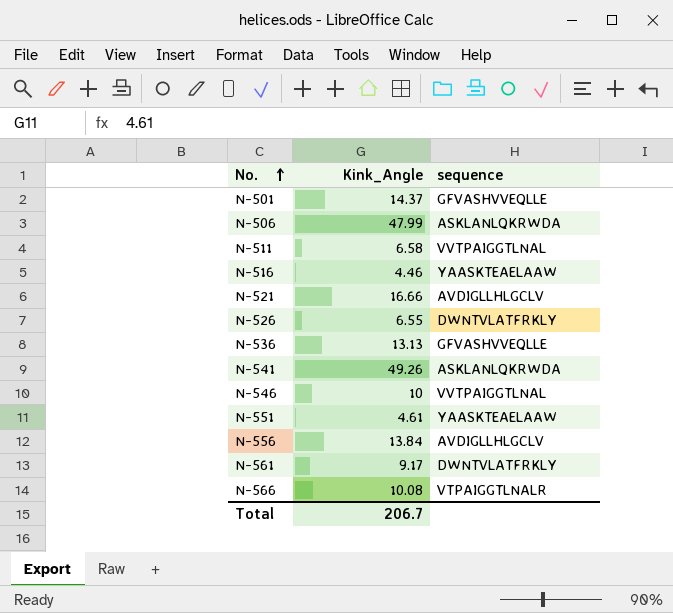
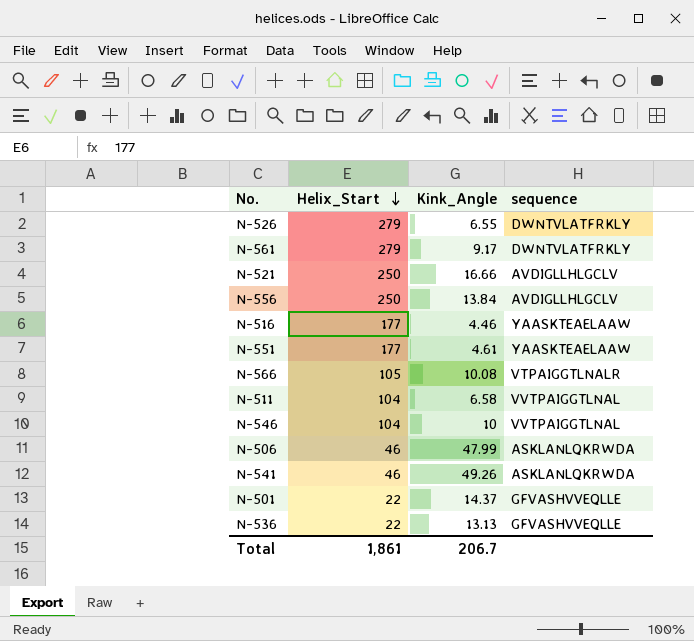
row order: No. ascending -> Helix_Start descending
column Helix_Start | position: none -> 2

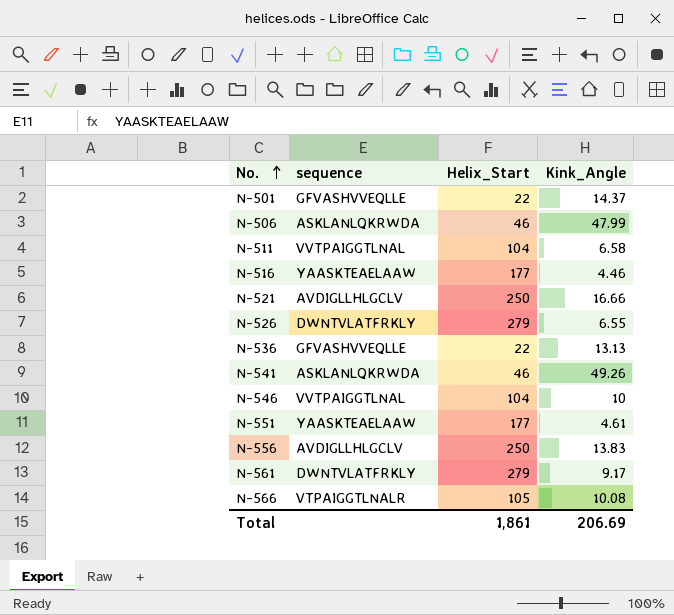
row order: Helix_Start descending -> No. ascending
column sequence | position: 4 -> 2
N-556 | Kink_Angle: 13.84 -> 13.83
Total | Kink_Angle: 206.7 -> 206.69

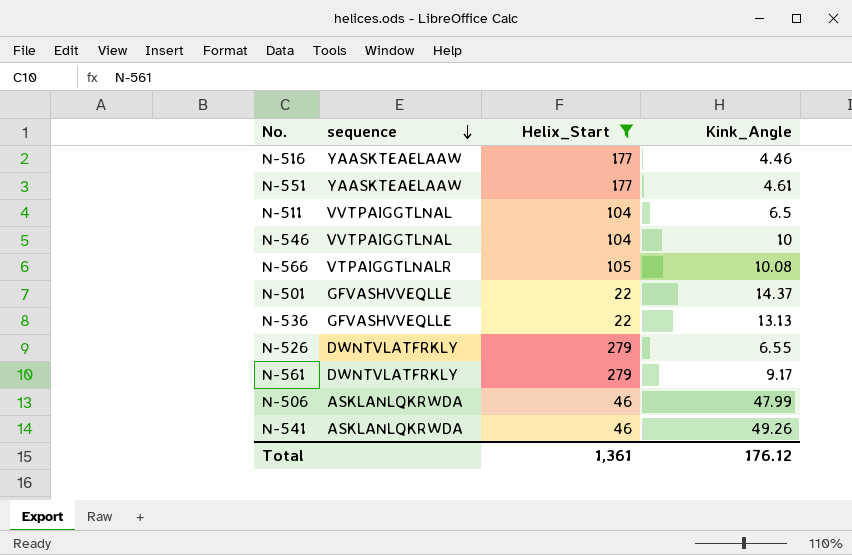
filter: none -> Helix_Start != 250
row order: No. ascending -> sequence descending
N-511 | Kink_Angle: 6.58 -> 6.5
Total | Helix_Start: 1,861 -> 1,361
Total | Kink_Angle: 206.69 -> 176.12

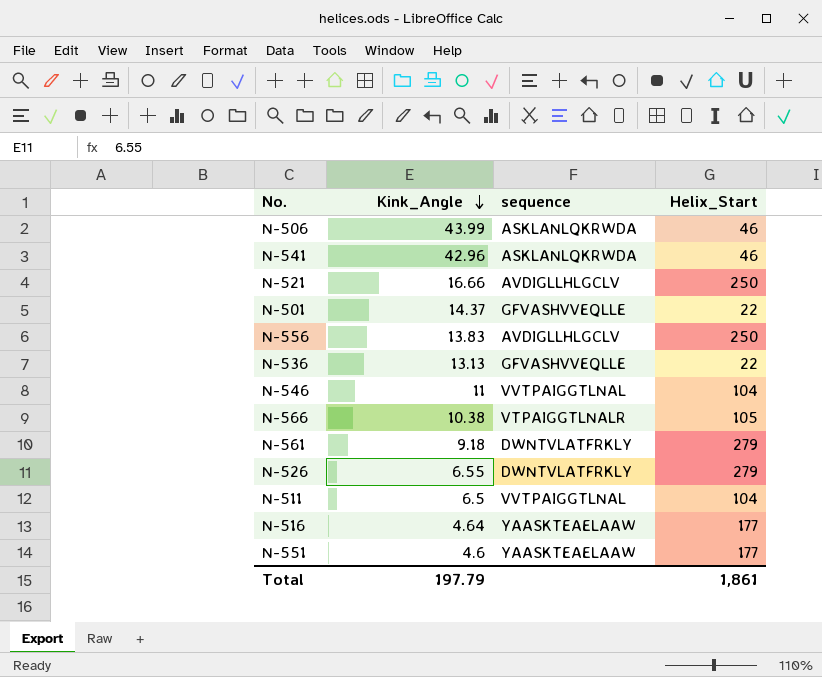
filter: Helix_Start != 250 -> none
row order: sequence descending -> Kink_Angle descending
column Kink_Angle | position: 4 -> 2
N-506 | Kink_Angle: 47.99 -> 43.99
N-541 | Kink_Angle: 49.26 -> 42.96
N-546 | Kink_Angle: 10 -> 11
N-566 | Kink_Angle: 10.08 -> 10.38
N-561 | Kink_Angle: 9.17 -> 9.18
N-516 | Kink_Angle: 4.46 -> 4.64
N-551 | Kink_Angle: 4.61 -> 4.6
Total | Kink_Angle: 176.12 -> 197.79
Total | Helix_Start: 1,361 -> 1,861

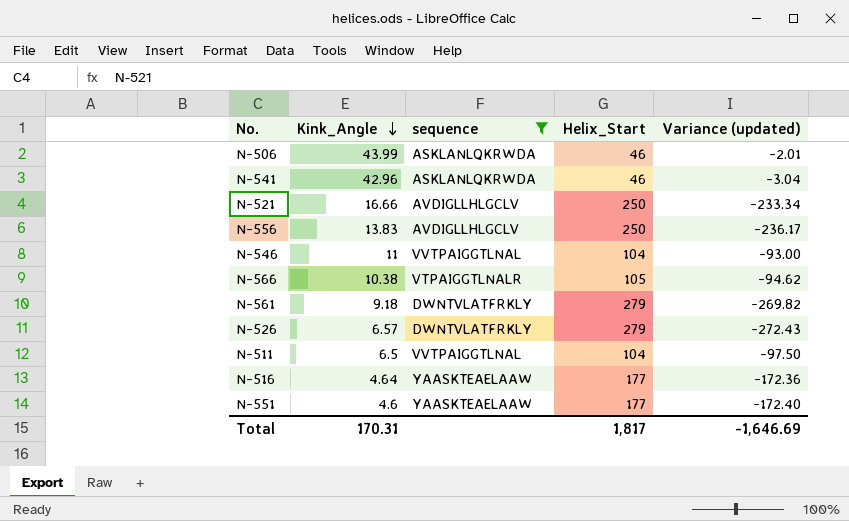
filter: none -> sequence != GFVASHVVEQLLE
column Variance (updated) | formula: none -> [Kink_Angle] - [Helix_Start]
N-526 | Kink_Angle: 6.55 -> 6.57
Total | Kink_Angle: 197.79 -> 170.31
Total | Helix_Start: 1,861 -> 1,817

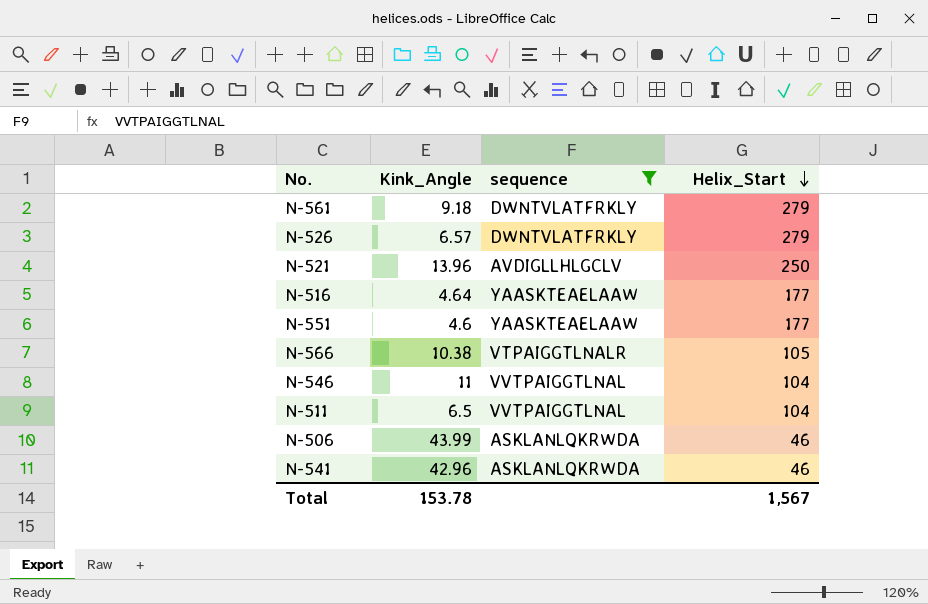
row order: Kink_Angle descending -> Helix_Start descending
column Variance (updated) | formula: [Kink_Angle] - [Helix_Start] -> none
row N-556: 13.83 | AVDIGLLHLGCLV | 250 | -236.17 -> none
N-521 | Kink_Angle: 16.66 -> 13.96
Total | Kink_Angle: 170.31 -> 153.78
Total | Helix_Start: 1,817 -> 1,567

